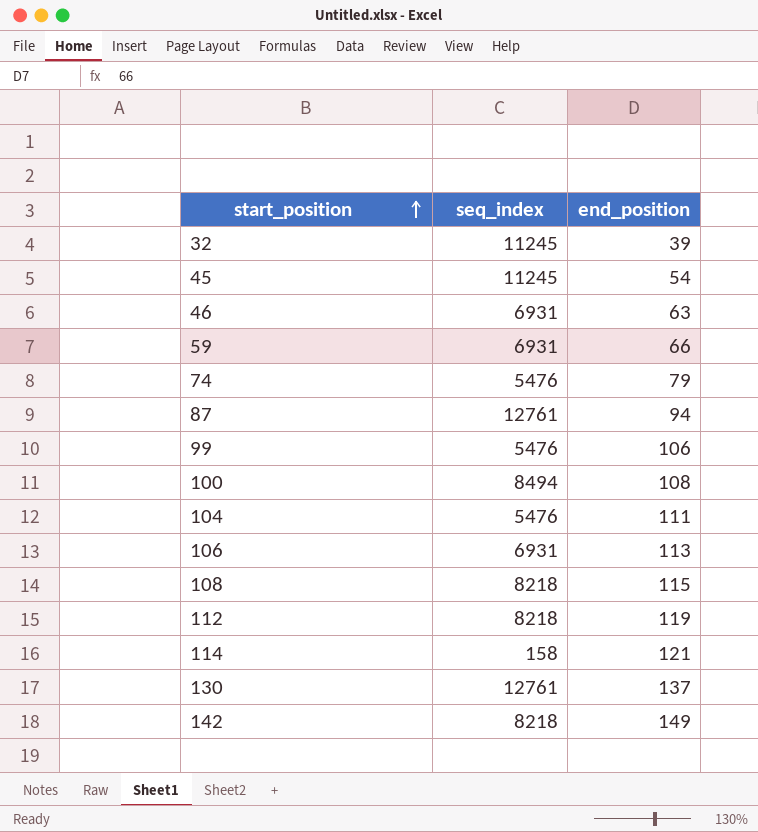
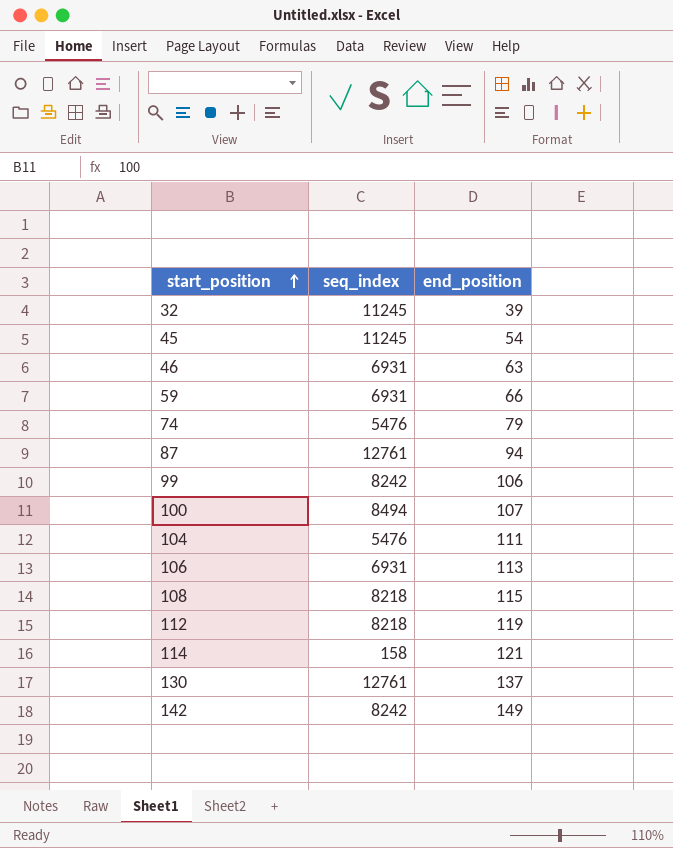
99 | seq_index: 5476 -> 8242
100 | end_position: 108 -> 107
142 | seq_index: 8218 -> 8242

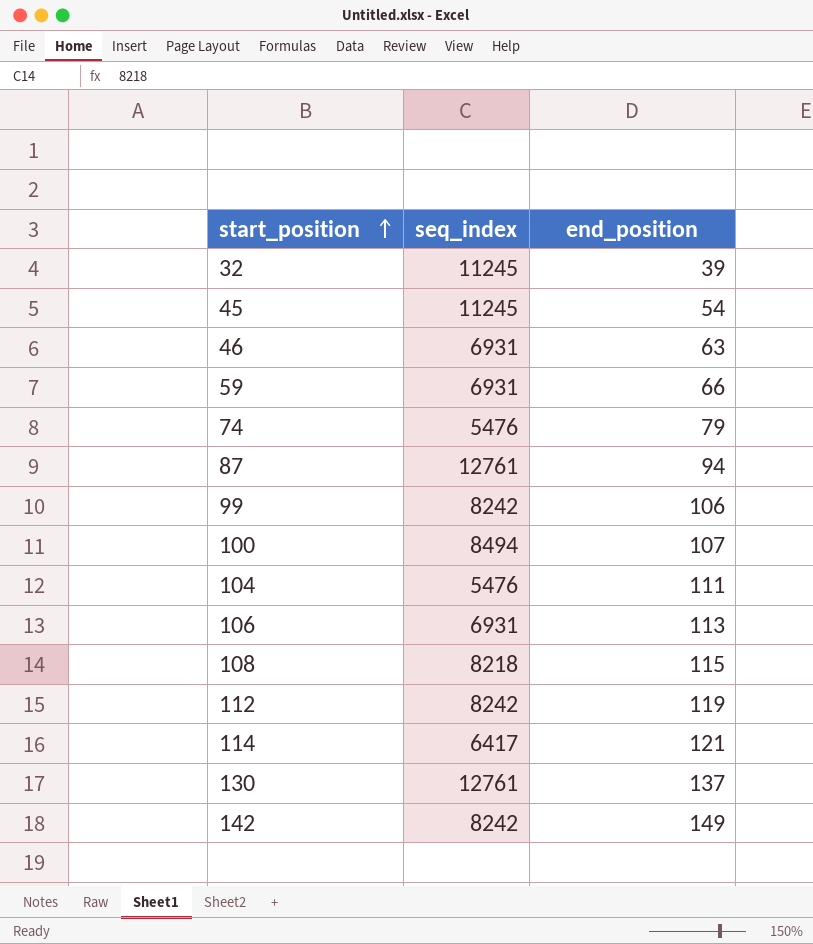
112 | seq_index: 8218 -> 8242
114 | seq_index: 158 -> 6417

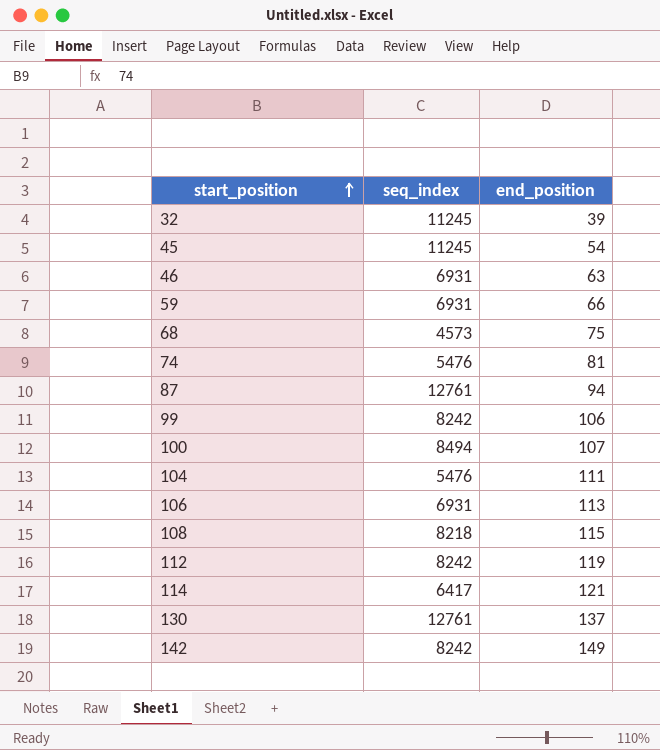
row 68: none -> 4573 | 75
74 | end_position: 79 -> 81

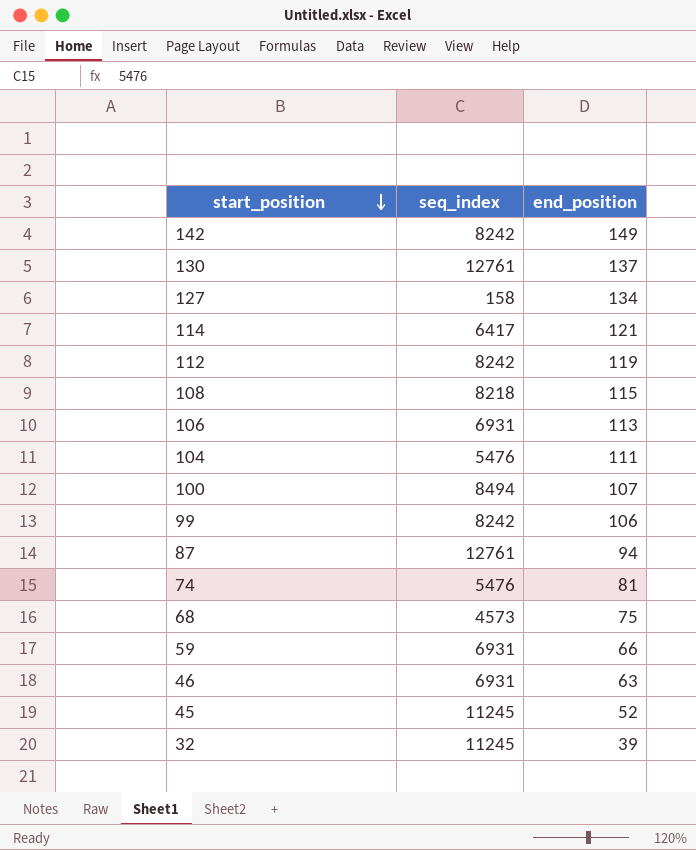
row order: start_position ascending -> start_position descending
row 127: none -> 158 | 134
45 | end_position: 54 -> 52

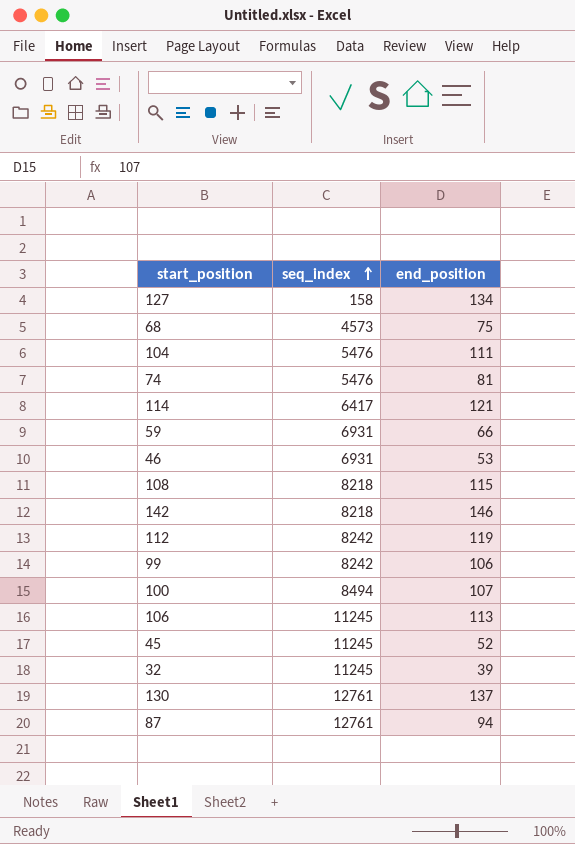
row order: start_position descending -> seq_index ascending
46 | end_position: 63 -> 53
142 | seq_index: 8242 -> 8218
142 | end_position: 149 -> 146
106 | seq_index: 6931 -> 11245

